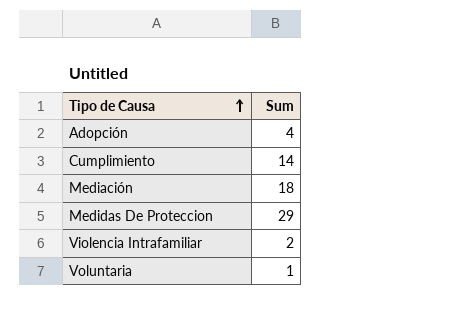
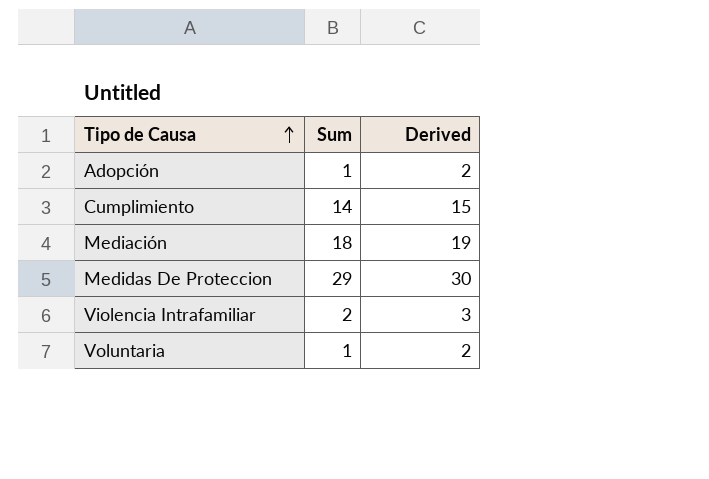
column Derived | formula: none -> [Sum] + 1
Adopción | Sum: 4 -> 1

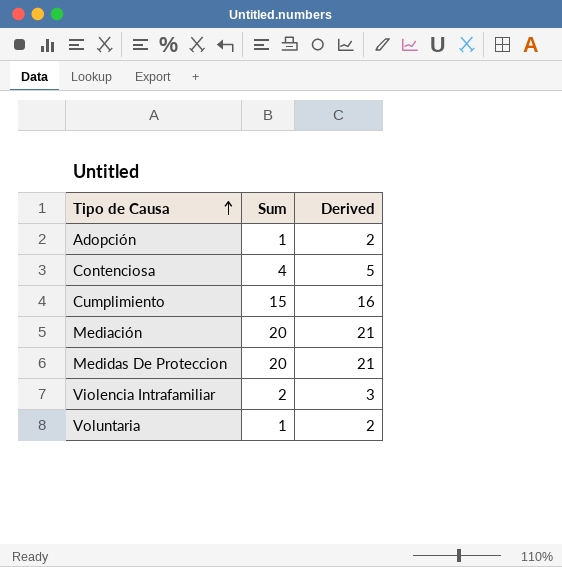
row Contenciosa: none -> 4 | 5
Cumplimiento | Sum: 14 -> 15
Cumplimiento | Derived: 15 -> 16
Mediación | Sum: 18 -> 20
Mediación | Derived: 19 -> 21
Medidas De Proteccion | Sum: 29 -> 20
Medidas De Proteccion | Derived: 30 -> 21

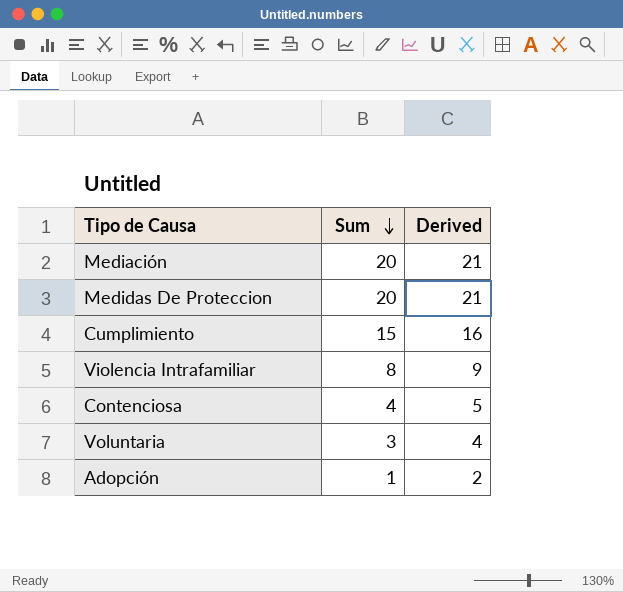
row order: Tipo de Causa ascending -> Sum descending
Violencia Intrafamiliar | Sum: 2 -> 8
Violencia Intrafamiliar | Derived: 3 -> 9
Voluntaria | Sum: 1 -> 3
Voluntaria | Derived: 2 -> 4

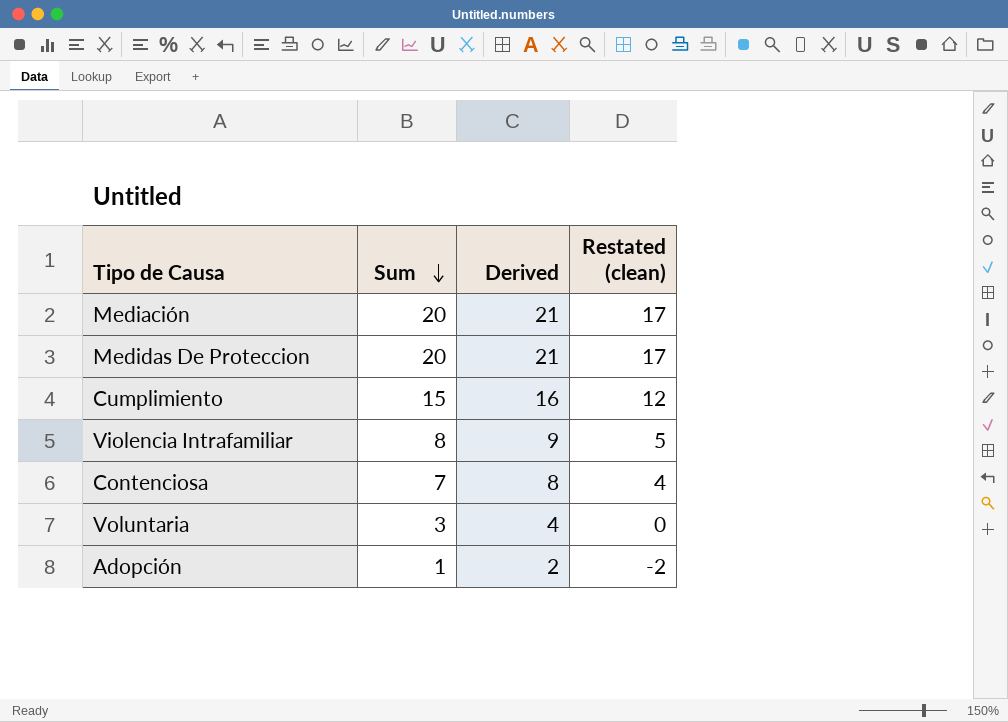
column Restated (clean) | formula: none -> [Sum] - 3
Contenciosa | Sum: 4 -> 7
Contenciosa | Derived: 5 -> 8

